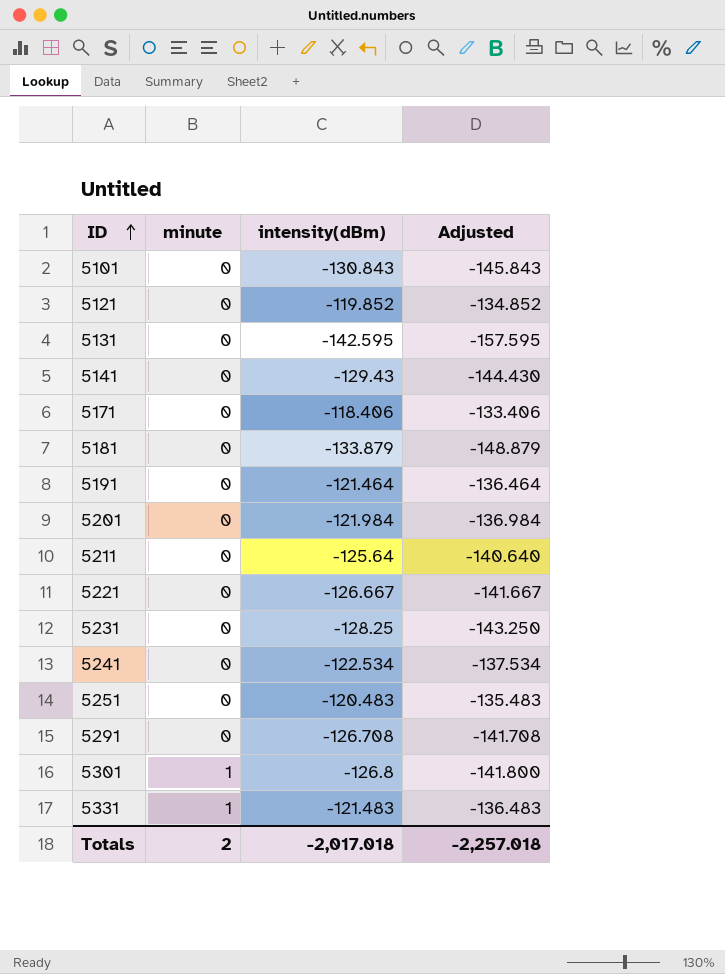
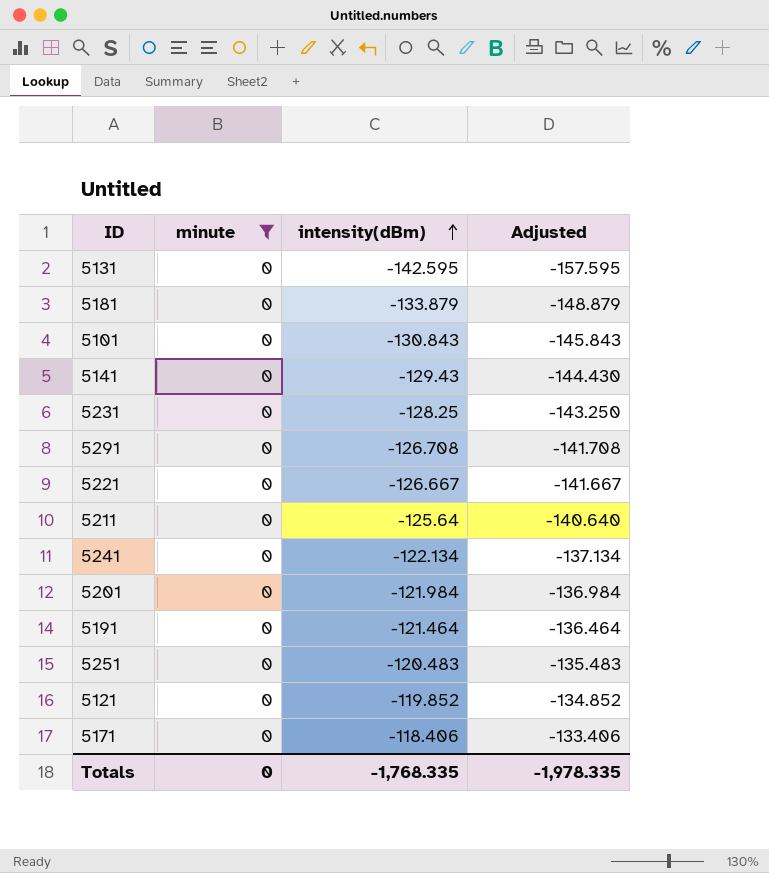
filter: none -> minute = 0
row order: ID ascending -> intensity(dBm) ascending
5241 | intensity(dBm): -122.534 -> -122.134
5241 | Adjusted: -137.534 -> -137.134
Totals | minute: 2 -> 0
Totals | intensity(dBm): -2,017.018 -> -1,768.335
Totals | Adjusted: -2,257.018 -> -1,978.335

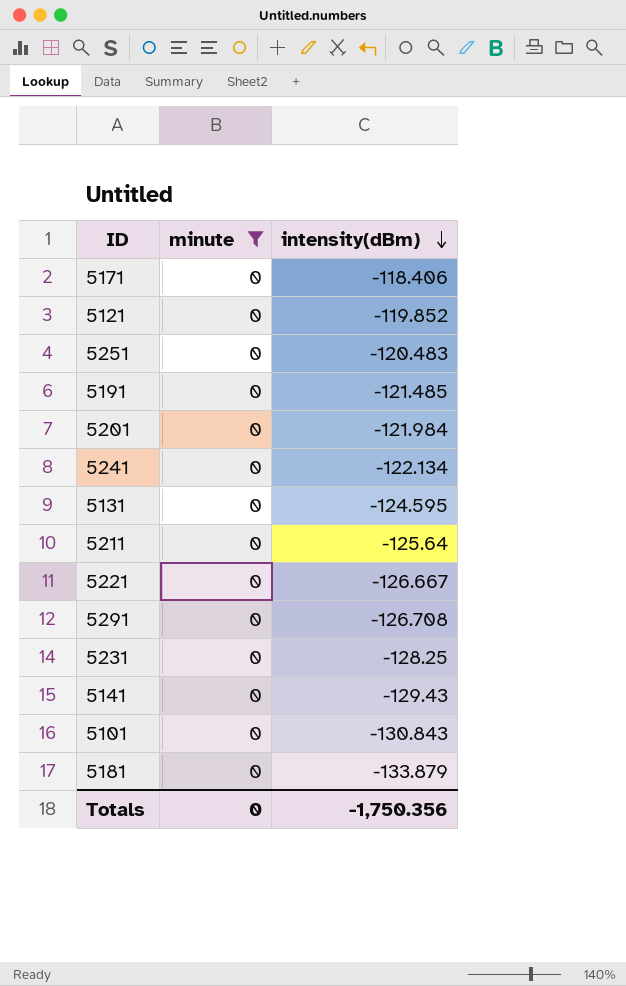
row order: intensity(dBm) ascending -> intensity(dBm) descending
column Adjusted | formula: [intensity(dBm)] - 15 -> none
5191 | intensity(dBm): -121.464 -> -121.485
5131 | intensity(dBm): -142.595 -> -124.595
Totals | intensity(dBm): -1,768.335 -> -1,750.356

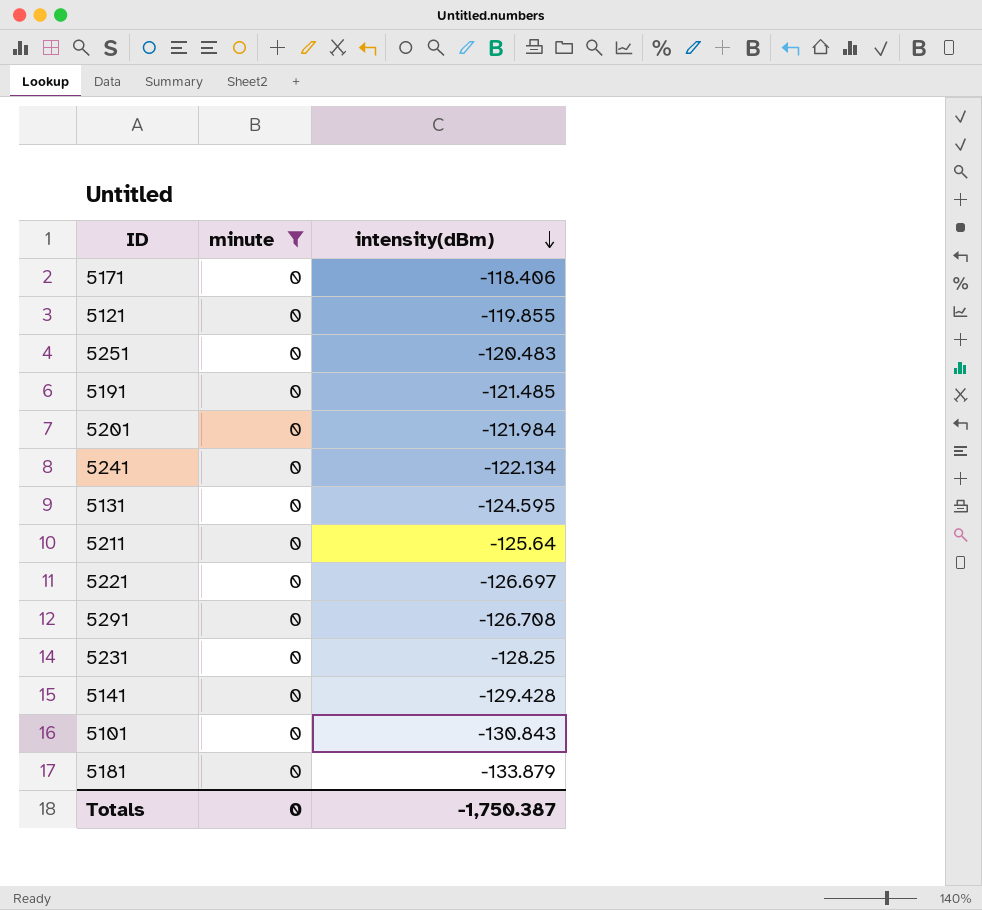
5121 | intensity(dBm): -119.852 -> -119.855
5221 | intensity(dBm): -126.667 -> -126.697
5141 | intensity(dBm): -129.43 -> -129.428
Totals | intensity(dBm): -1,750.356 -> -1,750.387

